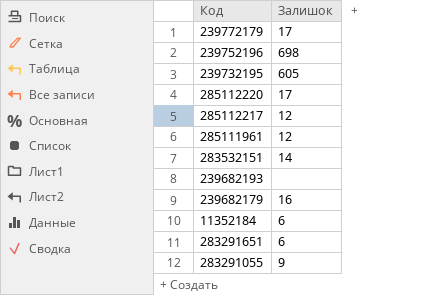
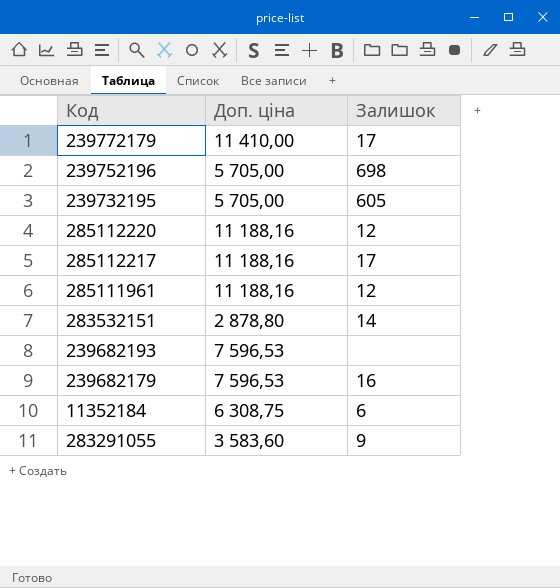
column Доп. ціна | position: none -> 2
row 283291651: 6 -> none
285112220 | Залишок: 17 -> 12
285112217 | Залишок: 12 -> 17

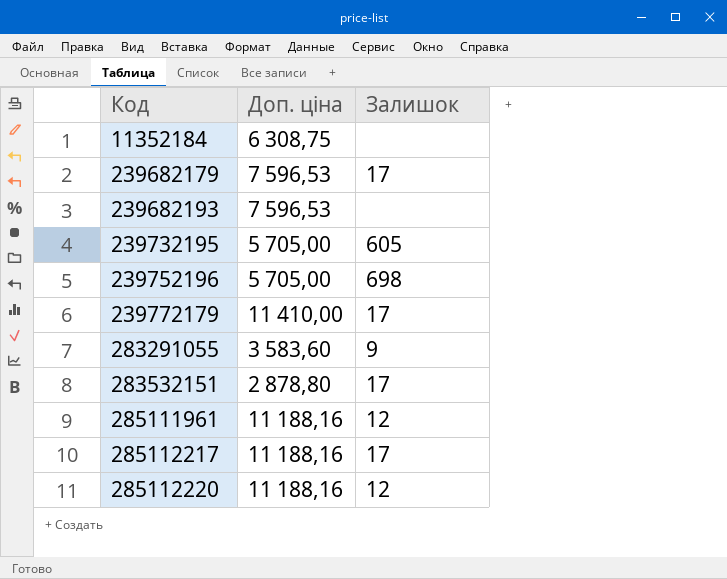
row order: none -> Код ascending
11352184 | Залишок: 6 -> none
239682179 | Залишок: 16 -> 17
283532151 | Залишок: 14 -> 17

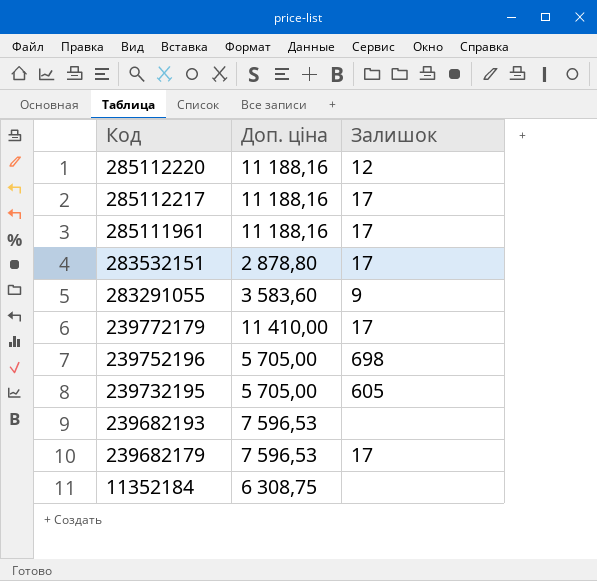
row order: Код ascending -> Код descending
285111961 | Залишок: 12 -> 17

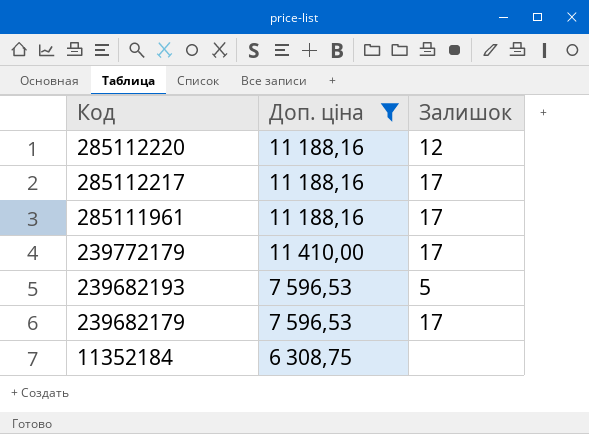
filter: none -> Доп. ціна >= 6 308,75
239682193 | Залишок: none -> 5

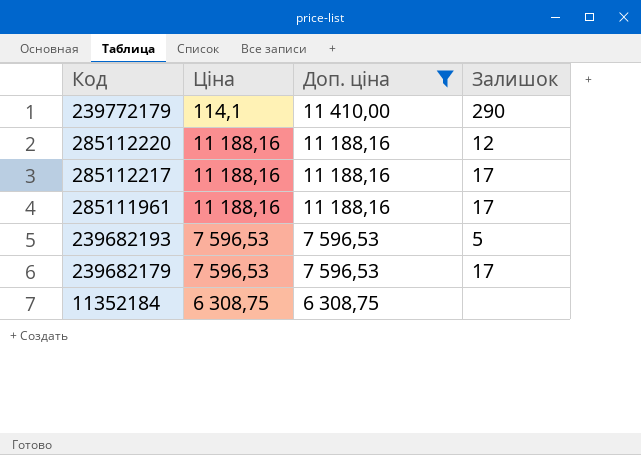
row order: Код descending -> Доп. ціна descending
column Ціна | position: none -> 2
239772179 | Залишок: 17 -> 290

